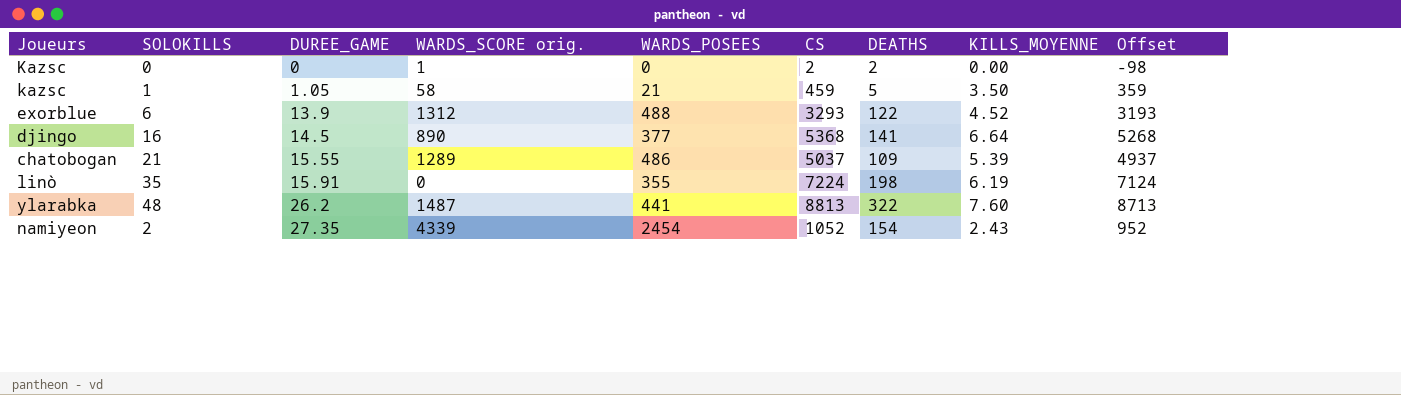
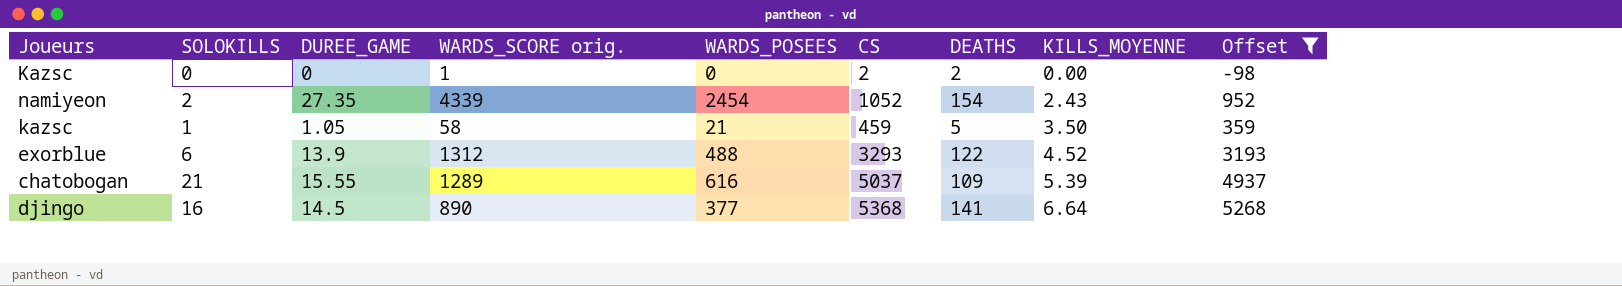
filter: none -> Offset <= 5268
row order: DUREE_GAME ascending -> KILLS_MOYENNE ascending
chatobogan | WARDS_POSEES: 486 -> 616

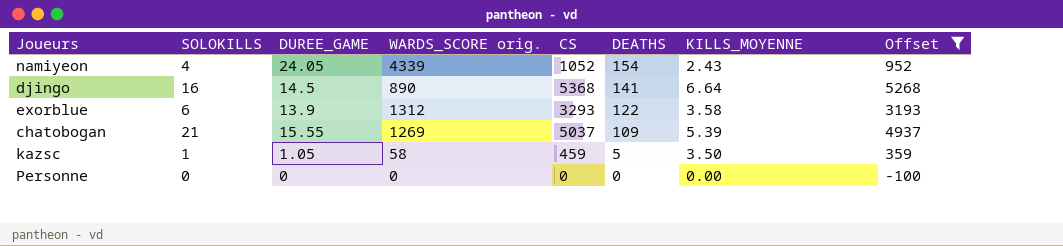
row order: KILLS_MOYENNE ascending -> DEATHS descending
column WARDS_POSEES | position: 5 -> none
row Kazsc: 0 | 0 | 1 | 0 | 2 | 2 | 0.00 | -98 -> none
namiyeon | SOLOKILLS: 2 -> 4
namiyeon | DUREE_GAME: 27.35 -> 24.05
exorblue | KILLS_MOYENNE: 4.52 -> 3.58
chatobogan | WARDS_SCORE orig.: 1289 -> 1269
row Personne: none -> 0 | 0 | 0 | 0 | 0 | 0.00 | -100

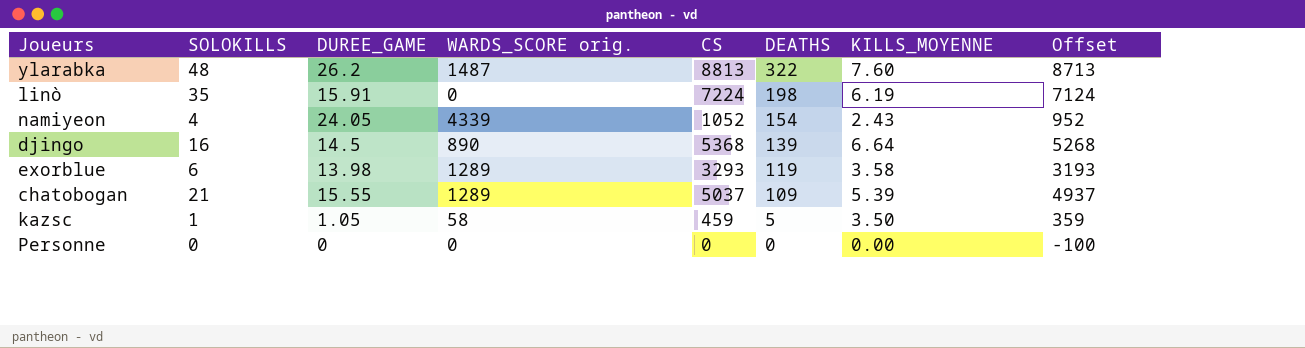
filter: Offset <= 5268 -> none
djingo | DEATHS: 141 -> 139
exorblue | DUREE_GAME: 13.9 -> 13.98
exorblue | WARDS_SCORE orig.: 1312 -> 1289
exorblue | DEATHS: 122 -> 119
chatobogan | WARDS_SCORE orig.: 1269 -> 1289

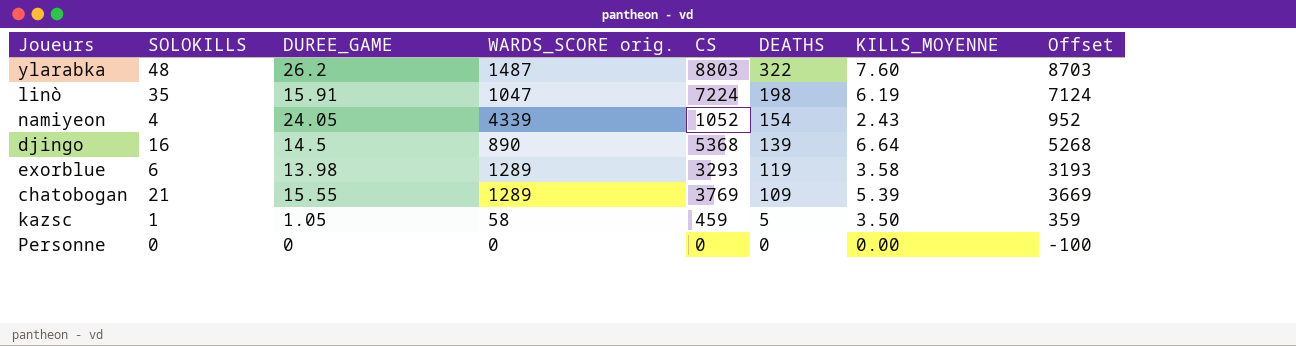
ylarabka | CS: 8813 -> 8803
ylarabka | Offset: 8713 -> 8703
linò | WARDS_SCORE orig.: 0 -> 1047
chatobogan | CS: 5037 -> 3769
chatobogan | Offset: 4937 -> 3669

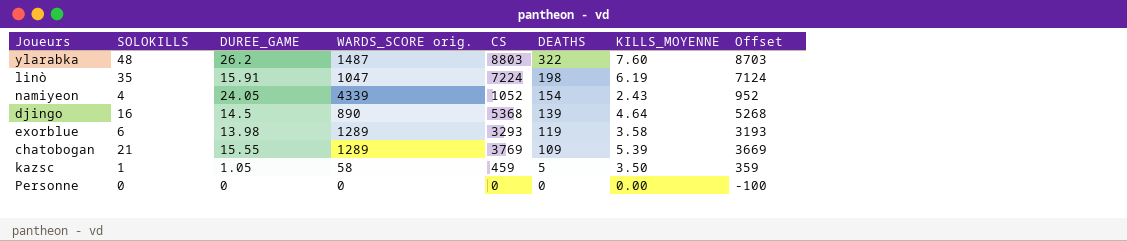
djingo | KILLS_MOYENNE: 6.64 -> 4.64

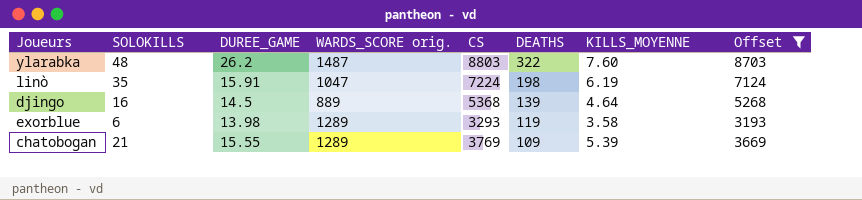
filter: none -> Offset >= 3193
djingo | WARDS_SCORE orig.: 890 -> 889

